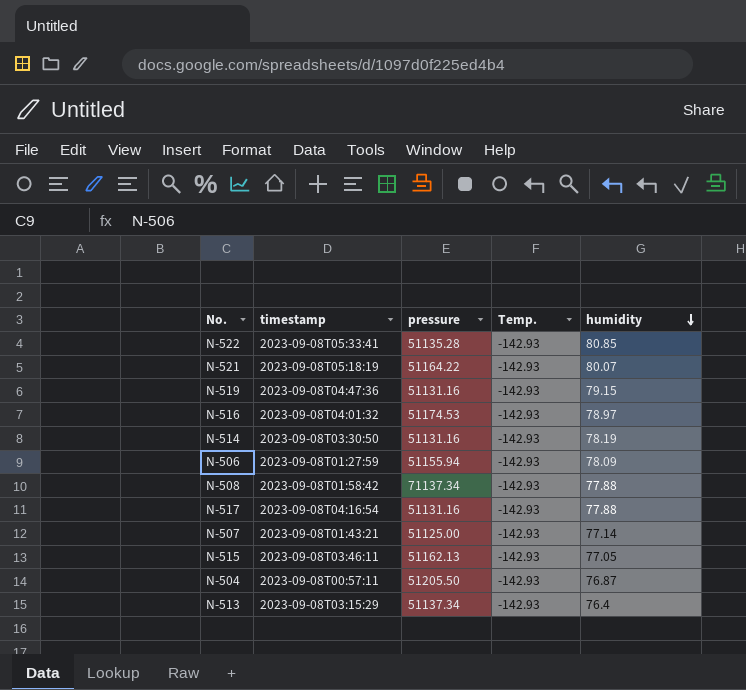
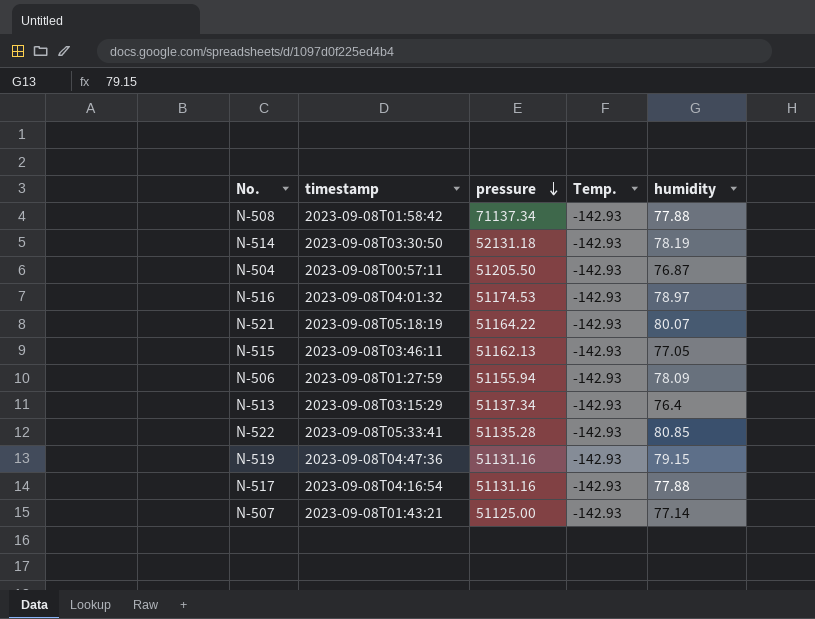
row order: humidity descending -> pressure descending
N-514 | pressure: 51131.16 -> 52131.18

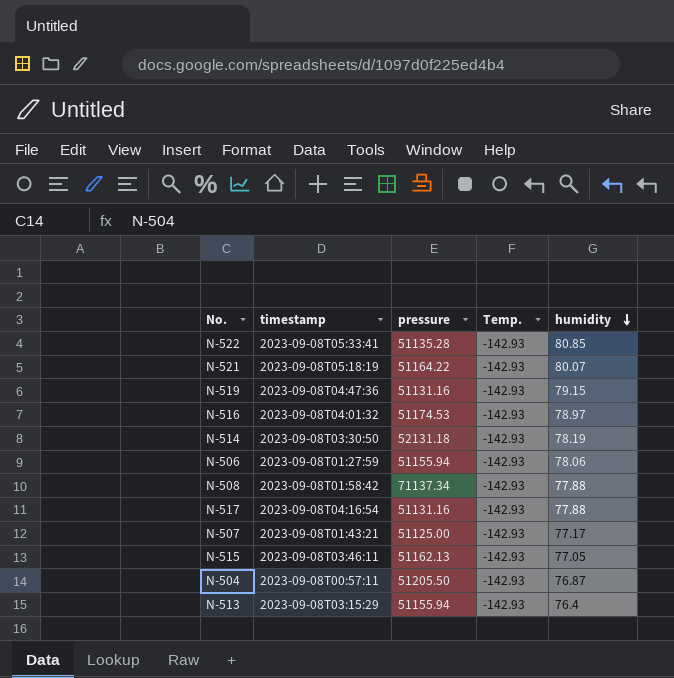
row order: pressure descending -> humidity descending
N-506 | humidity: 78.09 -> 78.06
N-507 | humidity: 77.14 -> 77.17
N-513 | pressure: 51137.34 -> 51155.94

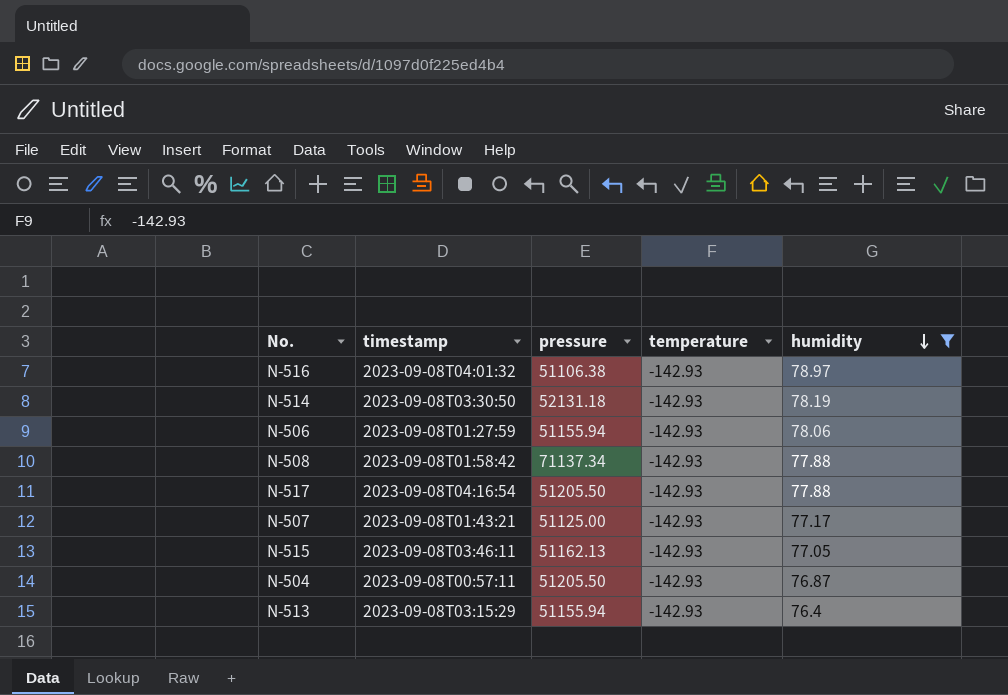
filter: none -> humidity <= 78.97
column name: Temp. -> temperature
N-516 | pressure: 51174.53 -> 51106.38
N-517 | pressure: 51131.16 -> 51205.50

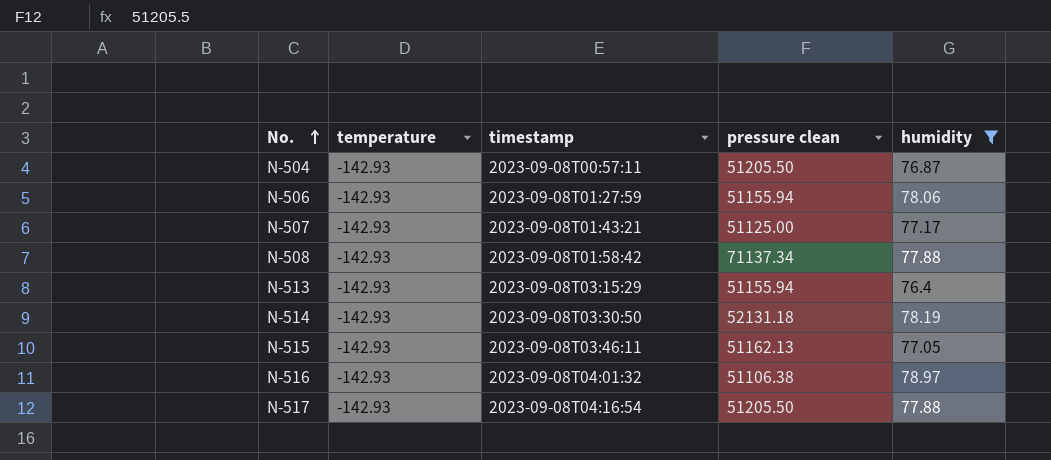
row order: humidity descending -> No. ascending
column temperature | position: 4 -> 2
column name: pressure -> pressure clean

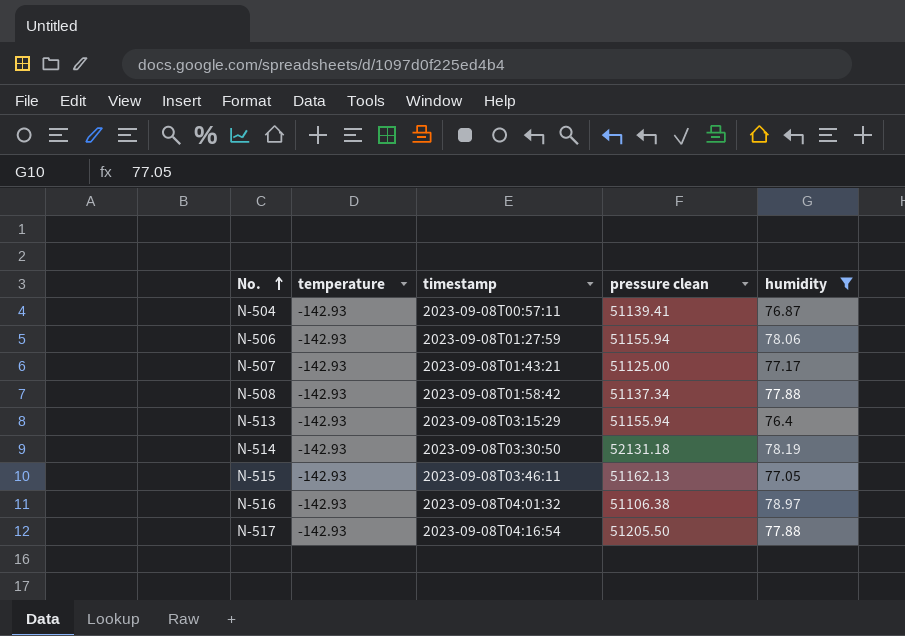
N-504 | pressure clean: 51205.50 -> 51139.41
N-508 | pressure clean: 71137.34 -> 51137.34

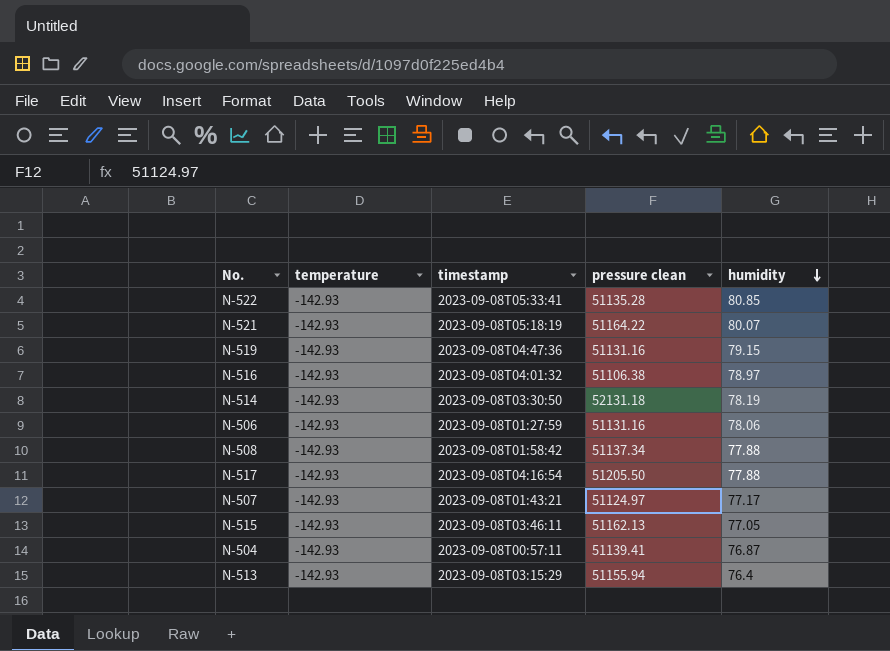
filter: humidity <= 78.97 -> none
row order: No. ascending -> humidity descending
N-506 | pressure clean: 51155.94 -> 51131.16
N-507 | pressure clean: 51125.00 -> 51124.97

